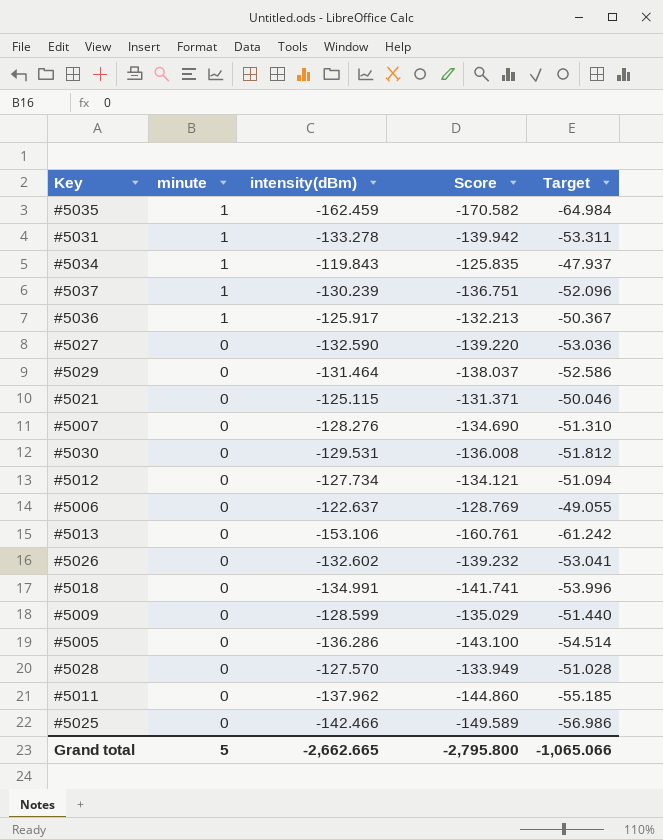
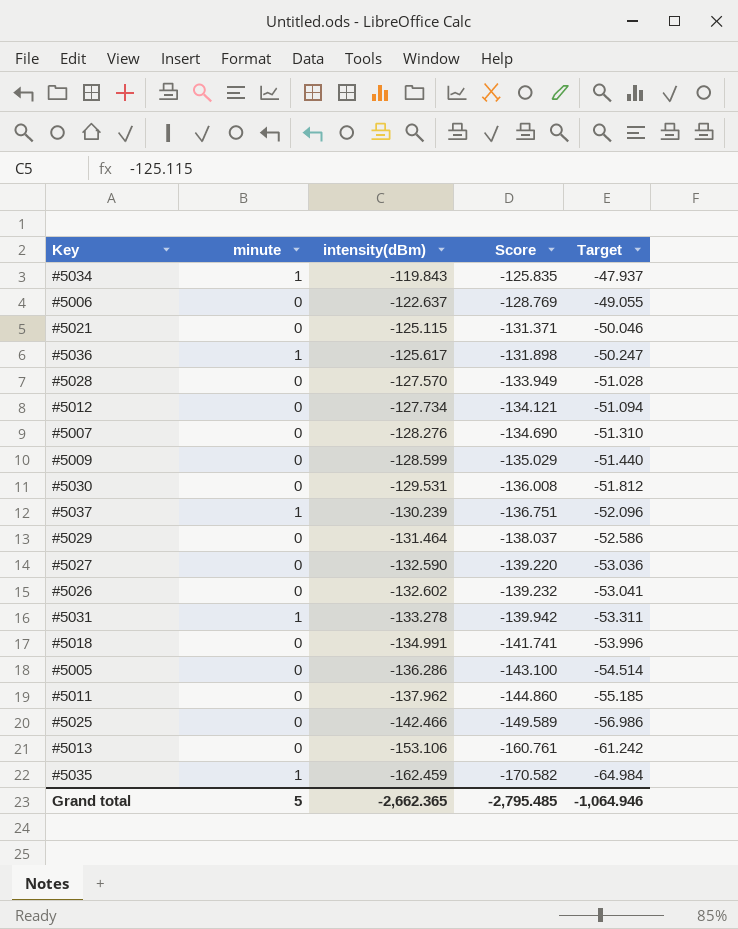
row order: minute descending -> intensity(dBm) descending
#5036 | intensity(dBm): -125.917 -> -125.617
#5036 | Score: -132.213 -> -131.898
#5036 | Target: -50.367 -> -50.247
Grand total | intensity(dBm): -2,662.665 -> -2,662.365
Grand total | Score: -2,795.800 -> -2,795.485
Grand total | Target: -1,065.066 -> -1,064.946

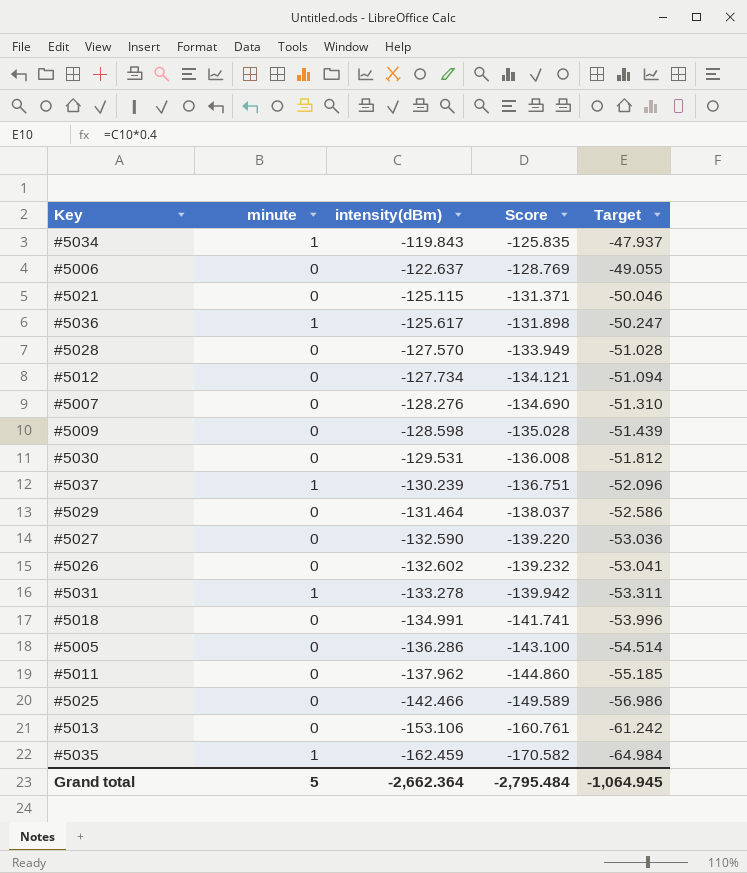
#5009 | intensity(dBm): -128.599 -> -128.598
#5009 | Score: -135.029 -> -135.028
#5009 | Target: -51.440 -> -51.439
Grand total | intensity(dBm): -2,662.365 -> -2,662.364
Grand total | Score: -2,795.485 -> -2,795.484
Grand total | Target: -1,064.946 -> -1,064.945

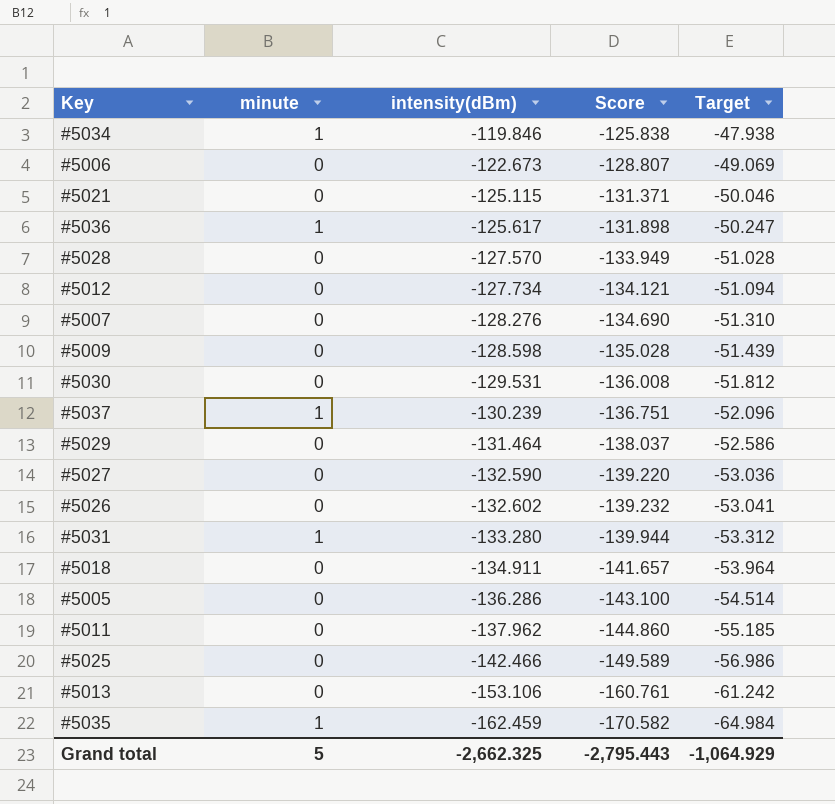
#5034 | intensity(dBm): -119.843 -> -119.846
#5034 | Score: -125.835 -> -125.838
#5034 | Target: -47.937 -> -47.938
#5006 | intensity(dBm): -122.637 -> -122.673
#5006 | Score: -128.769 -> -128.807
#5006 | Target: -49.055 -> -49.069
#5031 | intensity(dBm): -133.278 -> -133.280
#5031 | Score: -139.942 -> -139.944
#5031 | Target: -53.311 -> -53.312
#5018 | intensity(dBm): -134.991 -> -134.911
#5018 | Score: -141.741 -> -141.657
#5018 | Target: -53.996 -> -53.964
Grand total | intensity(dBm): -2,662.364 -> -2,662.325
Grand total | Score: -2,795.484 -> -2,795.443
Grand total | Target: -1,064.945 -> -1,064.929

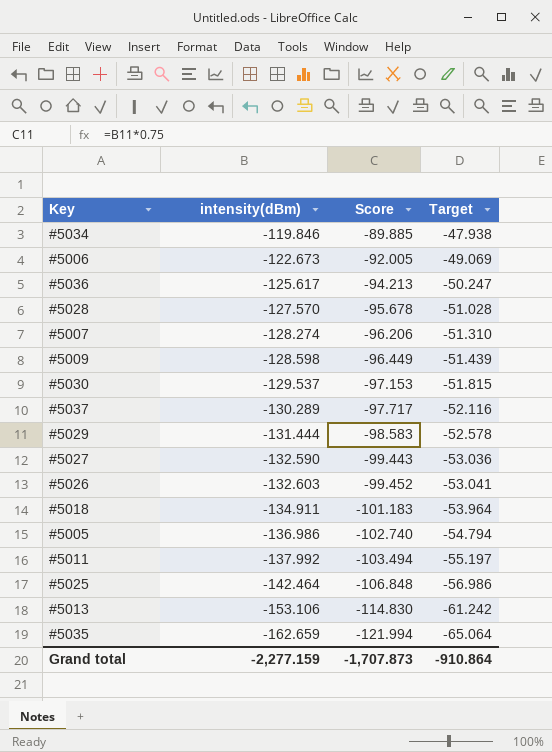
column minute | position: 2 -> none
column Score | formula: [intensity(dBm)] * 1.05 -> [intensity(dBm)] * 0.75
row #5021: 0 | -125.115 | -131.371 | -50.046 -> none
row #5012: 0 | -127.734 | -134.121 | -51.094 -> none
row #5031: 1 | -133.280 | -139.944 | -53.312 -> none
#5007 | intensity(dBm): -128.276 -> -128.274
#5030 | intensity(dBm): -129.531 -> -129.537
#5030 | Target: -51.812 -> -51.815
#5037 | intensity(dBm): -130.239 -> -130.289
#5037 | Target: -52.096 -> -52.116
#5029 | intensity(dBm): -131.464 -> -131.444
#5029 | Target: -52.586 -> -52.578
#5026 | intensity(dBm): -132.602 -> -132.603
#5005 | intensity(dBm): -136.286 -> -136.986
#5005 | Target: -54.514 -> -54.794
#5011 | intensity(dBm): -137.962 -> -137.992
#5011 | Target: -55.185 -> -55.197
#5025 | intensity(dBm): -142.466 -> -142.464
#5035 | intensity(dBm): -162.459 -> -162.659
#5035 | Target: -64.984 -> -65.064
Grand total | intensity(dBm): -2,662.325 -> -2,277.159
Grand total | Score: -2,795.443 -> -1,707.873
Grand total | Target: -1,064.929 -> -910.864

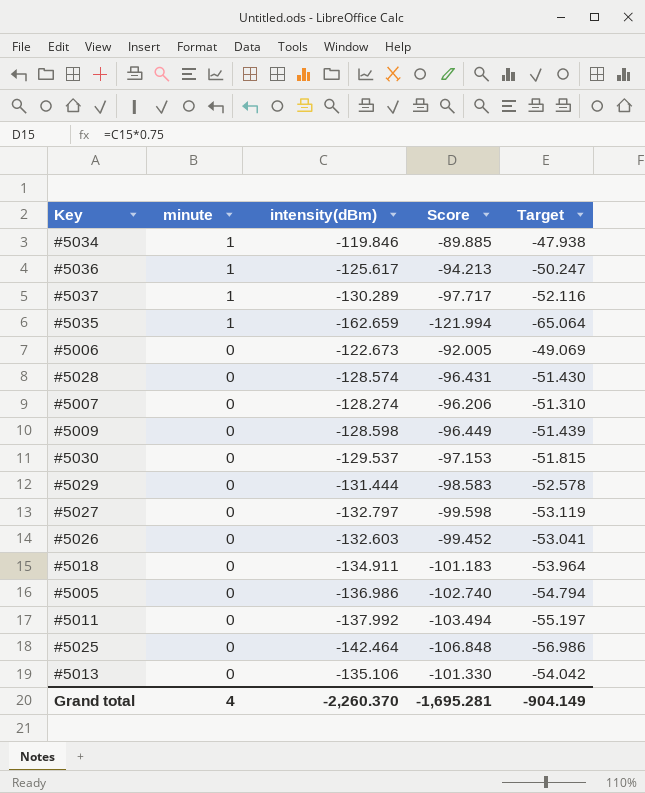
row order: intensity(dBm) descending -> minute descending
column minute | position: none -> 2
#5028 | intensity(dBm): -127.570 -> -128.574
#5028 | Score: -95.678 -> -96.431
#5028 | Target: -51.028 -> -51.430
#5027 | intensity(dBm): -132.590 -> -132.797
#5027 | Score: -99.443 -> -99.598
#5027 | Target: -53.036 -> -53.119
#5013 | intensity(dBm): -153.106 -> -135.106
#5013 | Score: -114.830 -> -101.330
#5013 | Target: -61.242 -> -54.042
Grand total | intensity(dBm): -2,277.159 -> -2,260.370
Grand total | Score: -1,707.873 -> -1,695.281
Grand total | Target: -910.864 -> -904.149

